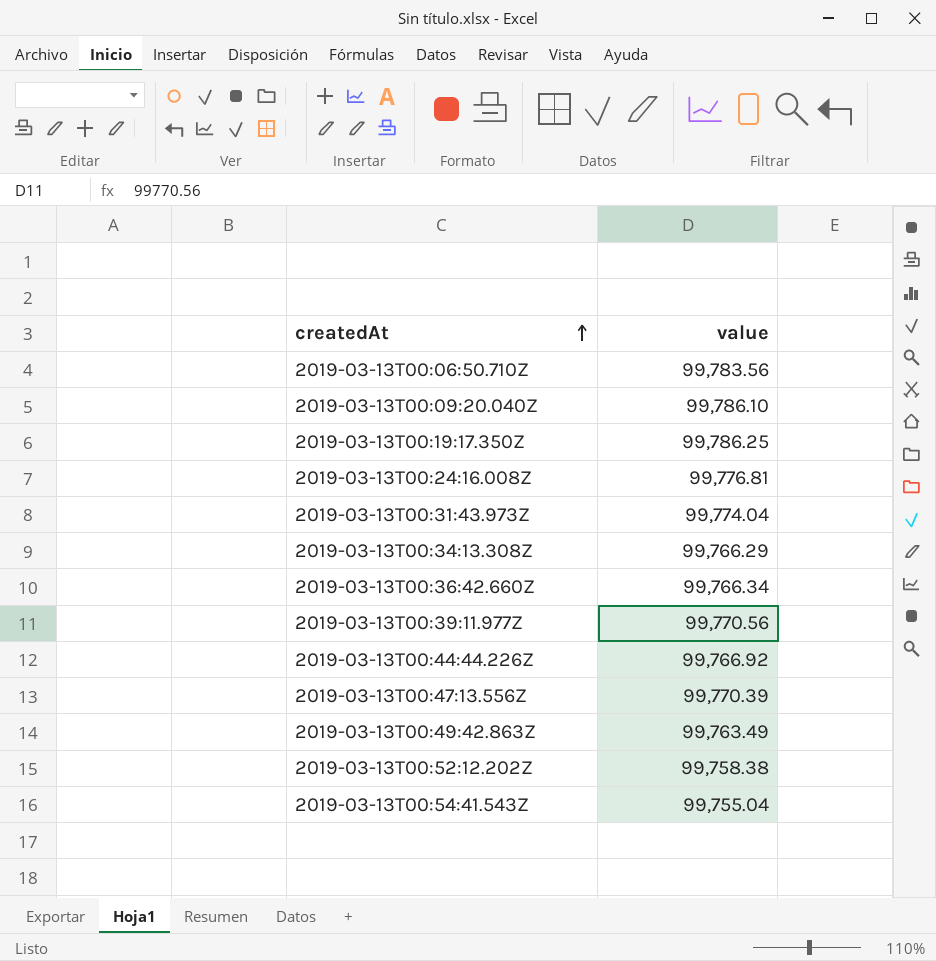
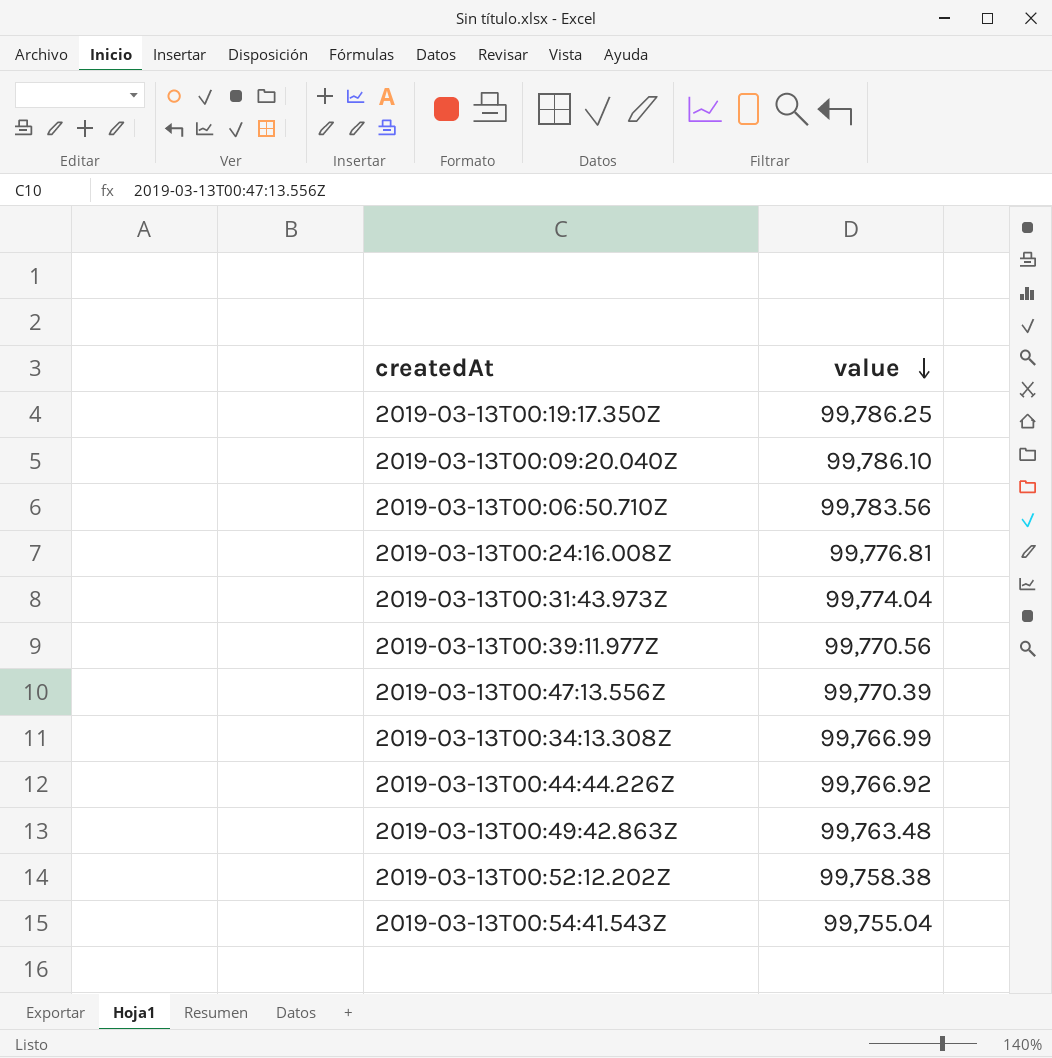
row order: createdAt ascending -> value descending
row 2019-03-13T00:36:42.660Z: 99,766.34 -> none
2019-03-13T00:34:13.308Z | value: 99,766.29 -> 99,766.99
2019-03-13T00:49:42.863Z | value: 99,763.49 -> 99,763.48

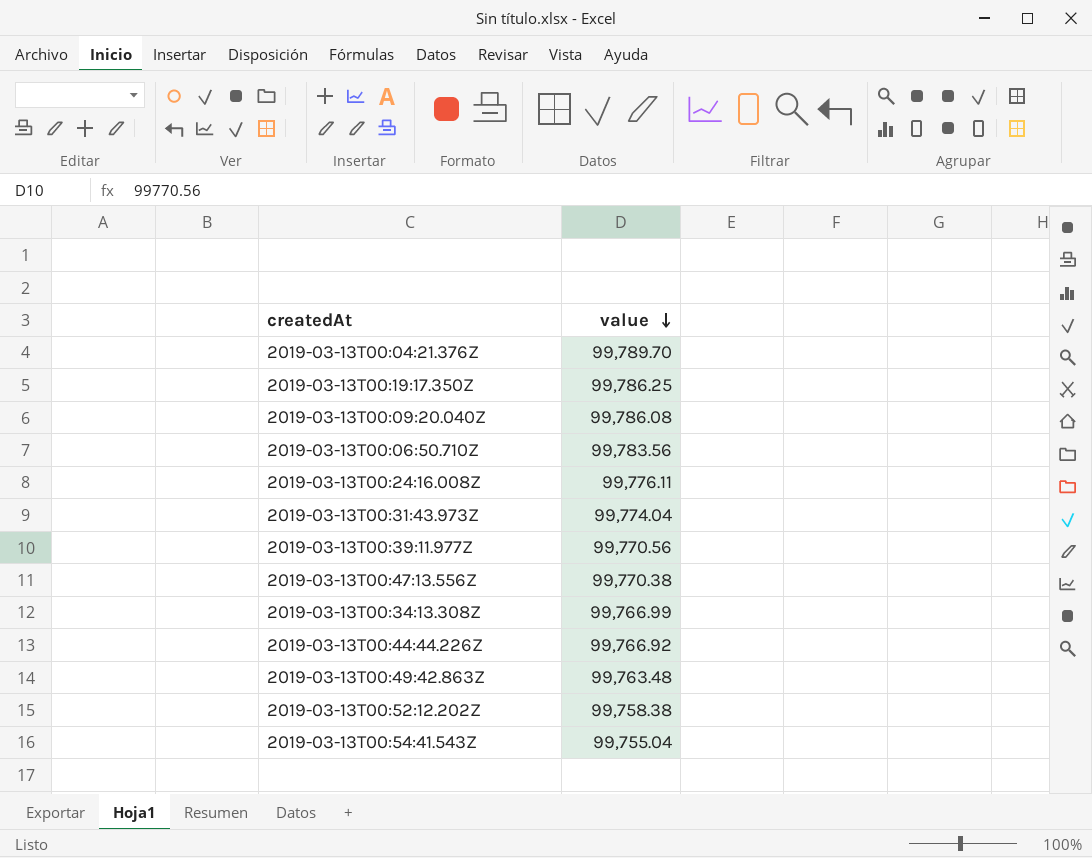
row 2019-03-13T00:04:21.376Z: none -> 99,789.70
2019-03-13T00:09:20.040Z | value: 99,786.10 -> 99,786.08
2019-03-13T00:24:16.008Z | value: 99,776.81 -> 99,776.11
2019-03-13T00:47:13.556Z | value: 99,770.39 -> 99,770.38

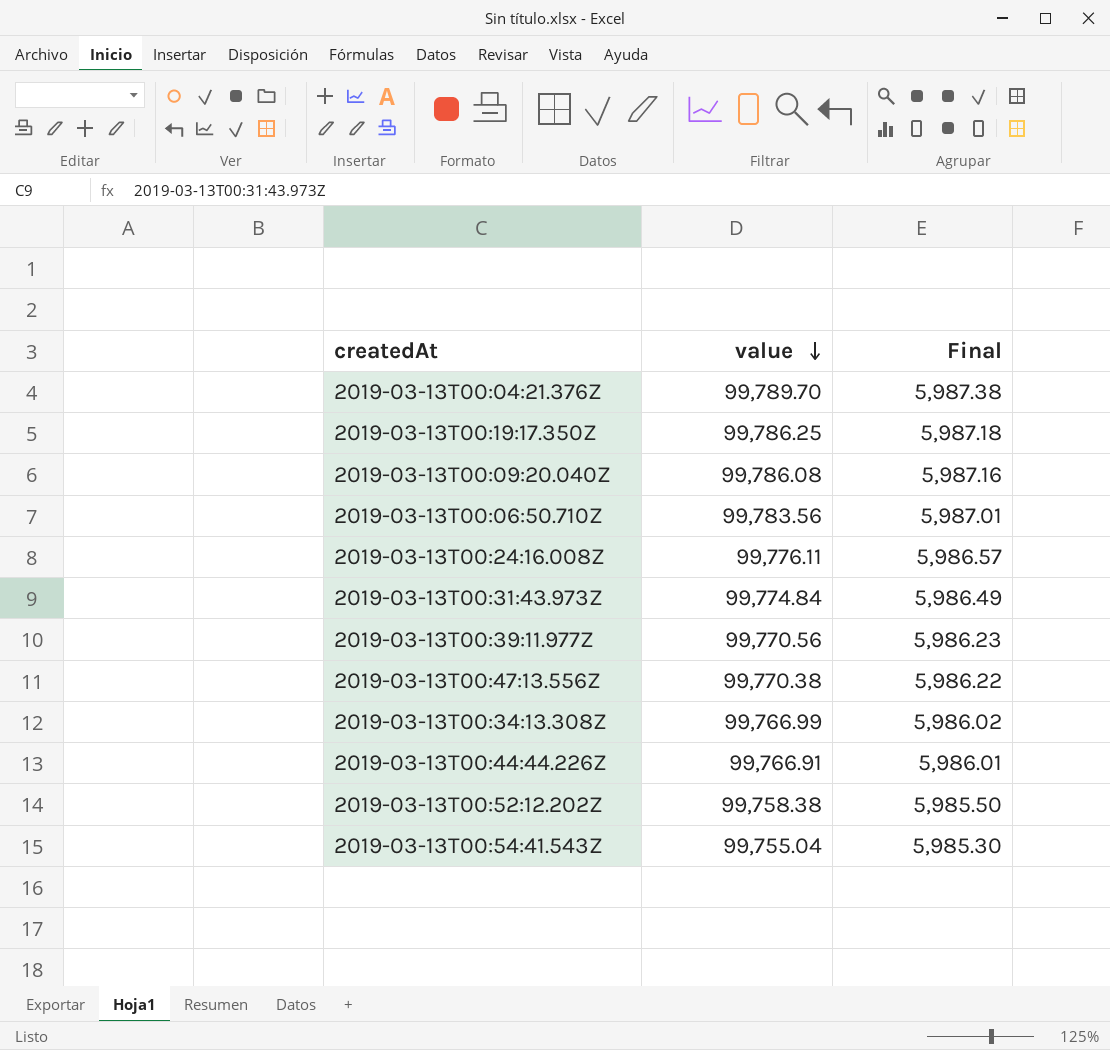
column Final | formula: none -> [value] * 0.06
row 2019-03-13T00:49:42.863Z: 99,763.48 -> none
2019-03-13T00:31:43.973Z | value: 99,774.04 -> 99,774.84
2019-03-13T00:44:44.226Z | value: 99,766.92 -> 99,766.91

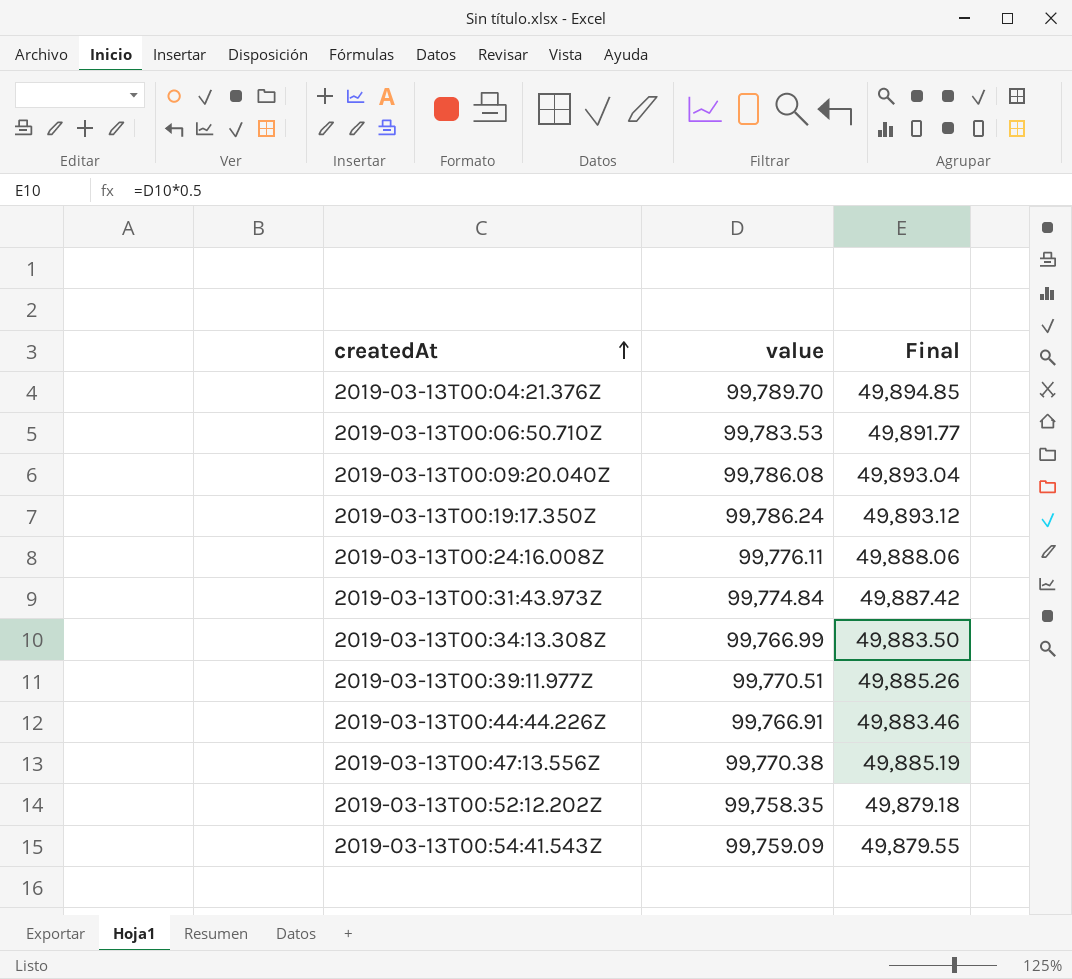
row order: value descending -> createdAt ascending
column Final | formula: [value] * 0.06 -> [value] * 0.5
2019-03-13T00:06:50.710Z | value: 99,783.56 -> 99,783.53
2019-03-13T00:19:17.350Z | value: 99,786.25 -> 99,786.24
2019-03-13T00:39:11.977Z | value: 99,770.56 -> 99,770.51
2019-03-13T00:52:12.202Z | value: 99,758.38 -> 99,758.35
2019-03-13T00:54:41.543Z | value: 99,755.04 -> 99,759.09

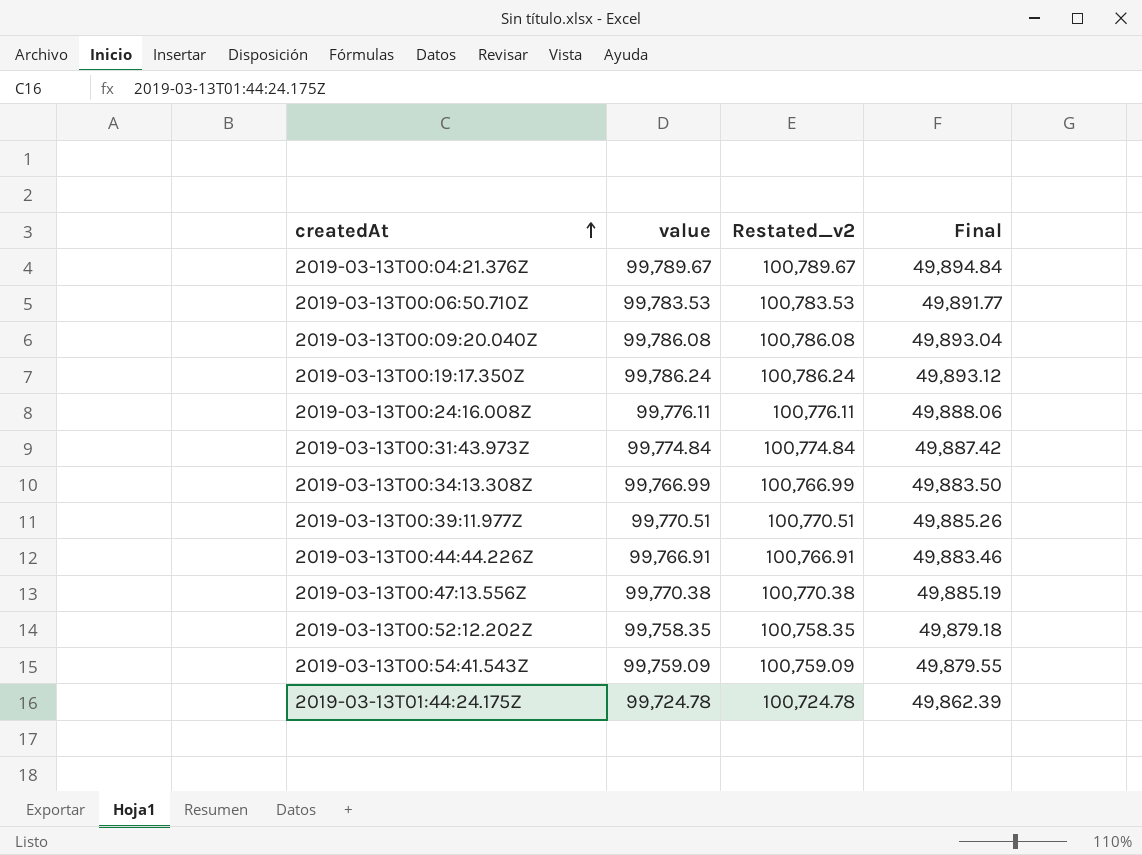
column Restated_v2 | formula: none -> [value] + 1000
2019-03-13T00:04:21.376Z | value: 99,789.70 -> 99,789.67
2019-03-13T00:04:21.376Z | Final: 49,894.85 -> 49,894.84
row 2019-03-13T01:44:24.175Z: none -> 99,724.78 | 100,724.78 | 49,862.39

